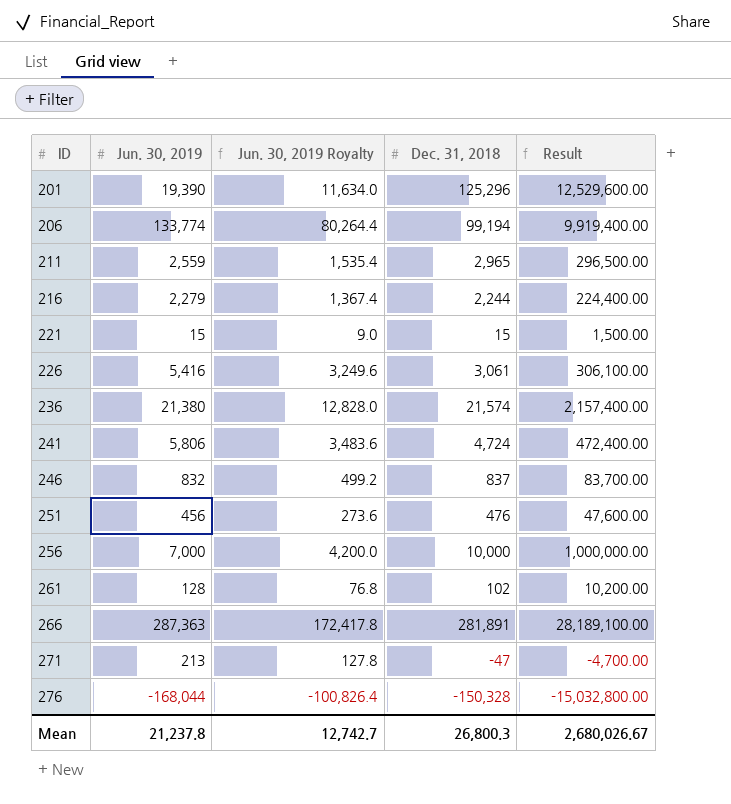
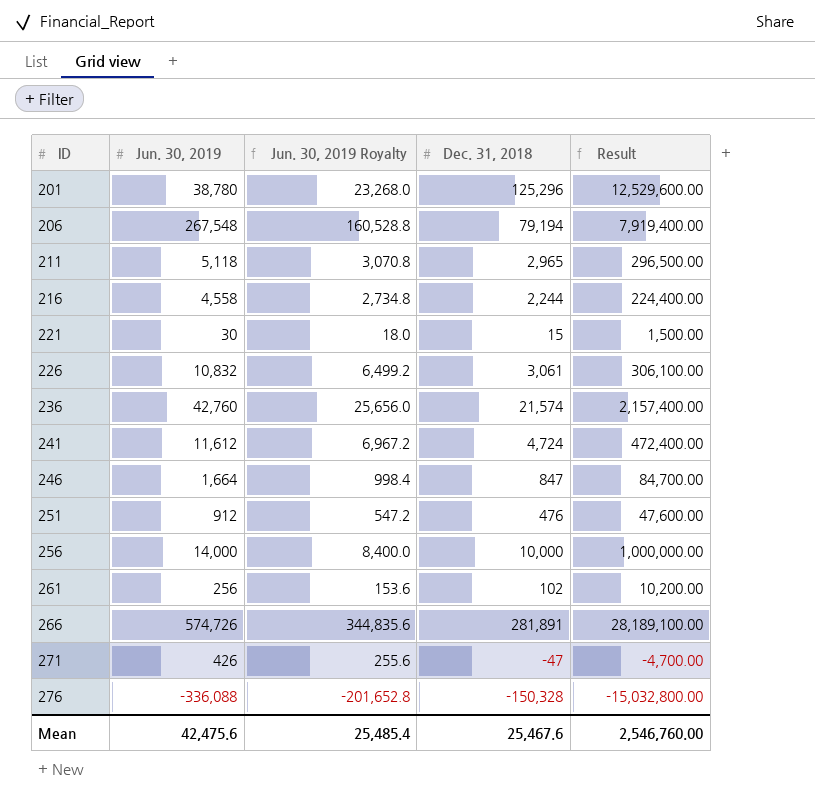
201 | Jun. 30, 2019: 19,390 -> 38,780
201 | Jun. 30, 2019 Royalty: 11,634.0 -> 23,268.0
206 | Jun. 30, 2019: 133,774 -> 267,548
206 | Jun. 30, 2019 Royalty: 80,264.4 -> 160,528.8
206 | Dec. 31, 2018: 99,194 -> 79,194
206 | Result: 9,919,400.00 -> 7,919,400.00
211 | Jun. 30, 2019: 2,559 -> 5,118
211 | Jun. 30, 2019 Royalty: 1,535.4 -> 3,070.8
216 | Jun. 30, 2019: 2,279 -> 4,558
216 | Jun. 30, 2019 Royalty: 1,367.4 -> 2,734.8
221 | Jun. 30, 2019: 15 -> 30
221 | Jun. 30, 2019 Royalty: 9.0 -> 18.0
226 | Jun. 30, 2019: 5,416 -> 10,832
226 | Jun. 30, 2019 Royalty: 3,249.6 -> 6,499.2
236 | Jun. 30, 2019: 21,380 -> 42,760
236 | Jun. 30, 2019 Royalty: 12,828.0 -> 25,656.0
241 | Jun. 30, 2019: 5,806 -> 11,612
241 | Jun. 30, 2019 Royalty: 3,483.6 -> 6,967.2
246 | Jun. 30, 2019: 832 -> 1,664
246 | Jun. 30, 2019 Royalty: 499.2 -> 998.4
246 | Dec. 31, 2018: 837 -> 847
246 | Result: 83,700.00 -> 84,700.00
251 | Jun. 30, 2019: 456 -> 912
251 | Jun. 30, 2019 Royalty: 273.6 -> 547.2
256 | Jun. 30, 2019: 7,000 -> 14,000
256 | Jun. 30, 2019 Royalty: 4,200.0 -> 8,400.0
261 | Jun. 30, 2019: 128 -> 256
261 | Jun. 30, 2019 Royalty: 76.8 -> 153.6
266 | Jun. 30, 2019: 287,363 -> 574,726
266 | Jun. 30, 2019 Royalty: 172,417.8 -> 344,835.6
271 | Jun. 30, 2019: 213 -> 426
271 | Jun. 30, 2019 Royalty: 127.8 -> 255.6
276 | Jun. 30, 2019: -168,044 -> -336,088
276 | Jun. 30, 2019 Royalty: -100,826.4 -> -201,652.8
Mean | Jun. 30, 2019: 21,237.8 -> 42,475.6
Mean | Jun. 30, 2019 Royalty: 12,742.7 -> 25,485.4
Mean | Dec. 31, 2018: 26,800.3 -> 25,467.6
Mean | Result: 2,680,026.67 -> 2,546,760.00

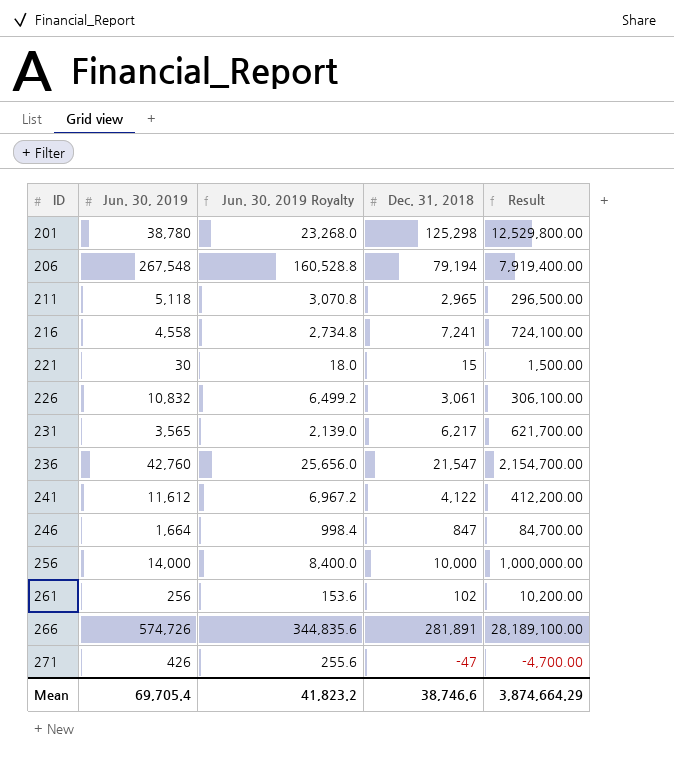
row 251: 912 | 547.2 | 476 | 47,600.00 -> none
row 276: -336,088 | -201,652.8 | -150,328 | -15,032,800.00 -> none
201 | Dec. 31, 2018: 125,296 -> 125,298
201 | Result: 12,529,600.00 -> 12,529,800.00
216 | Dec. 31, 2018: 2,244 -> 7,241
216 | Result: 224,400.00 -> 724,100.00
row 231: none -> 3,565 | 2,139.0 | 6,217 | 621,700.00
236 | Dec. 31, 2018: 21,574 -> 21,547
236 | Result: 2,157,400.00 -> 2,154,700.00
241 | Dec. 31, 2018: 4,724 -> 4,122
241 | Result: 472,400.00 -> 412,200.00
Mean | Jun. 30, 2019: 42,475.6 -> 69,705.4
Mean | Jun. 30, 2019 Royalty: 25,485.4 -> 41,823.2
Mean | Dec. 31, 2018: 25,467.6 -> 38,746.6
Mean | Result: 2,546,760.00 -> 3,874,664.29

